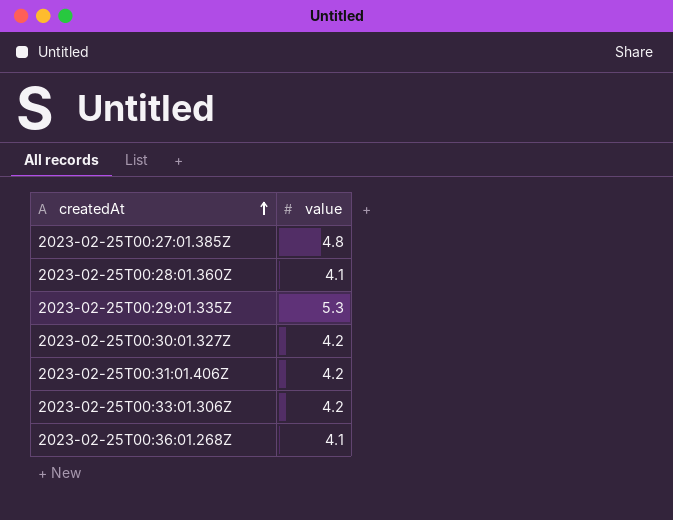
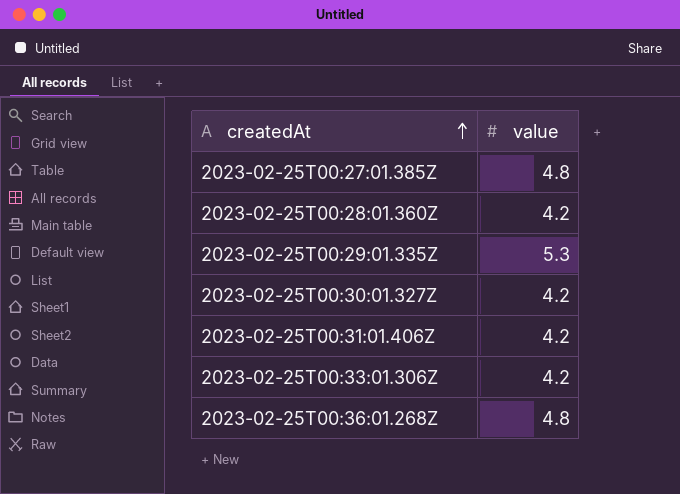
2023-02-25T00:28:01.360Z | value: 4.1 -> 4.2
2023-02-25T00:36:01.268Z | value: 4.1 -> 4.8

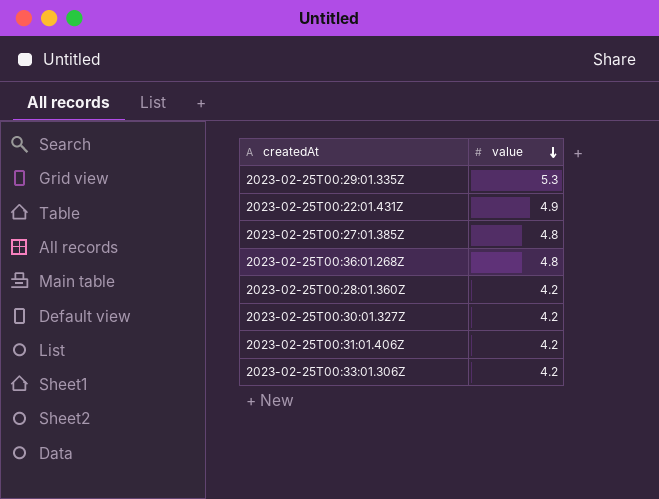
row order: createdAt ascending -> value descending
row 2023-02-25T00:22:01.431Z: none -> 4.9

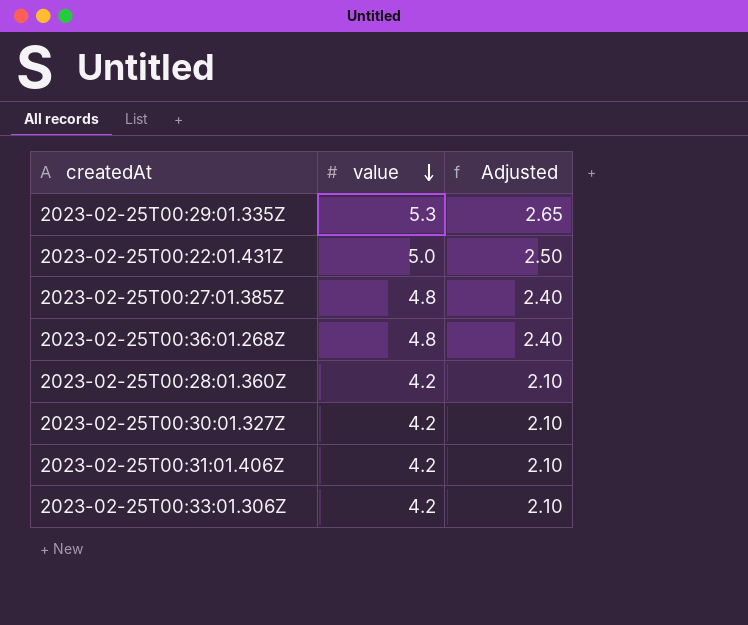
column Adjusted | formula: none -> [value] * 0.5
2023-02-25T00:22:01.431Z | value: 4.9 -> 5.0

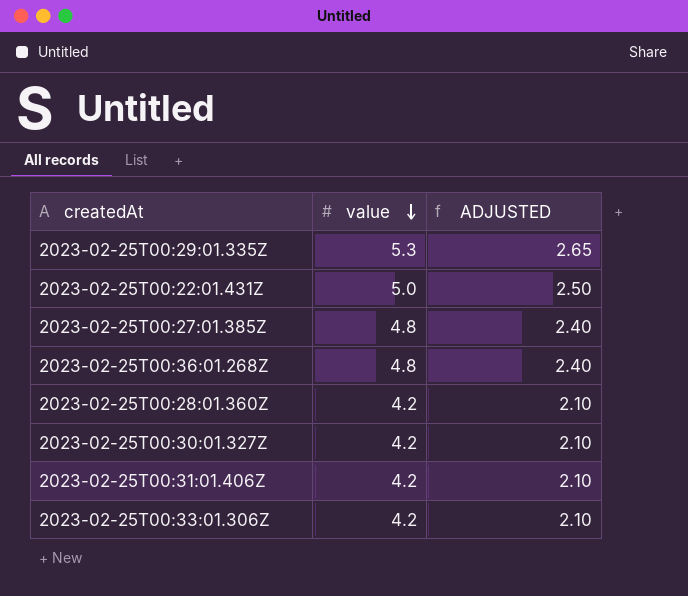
column name: Adjusted -> ADJUSTED

